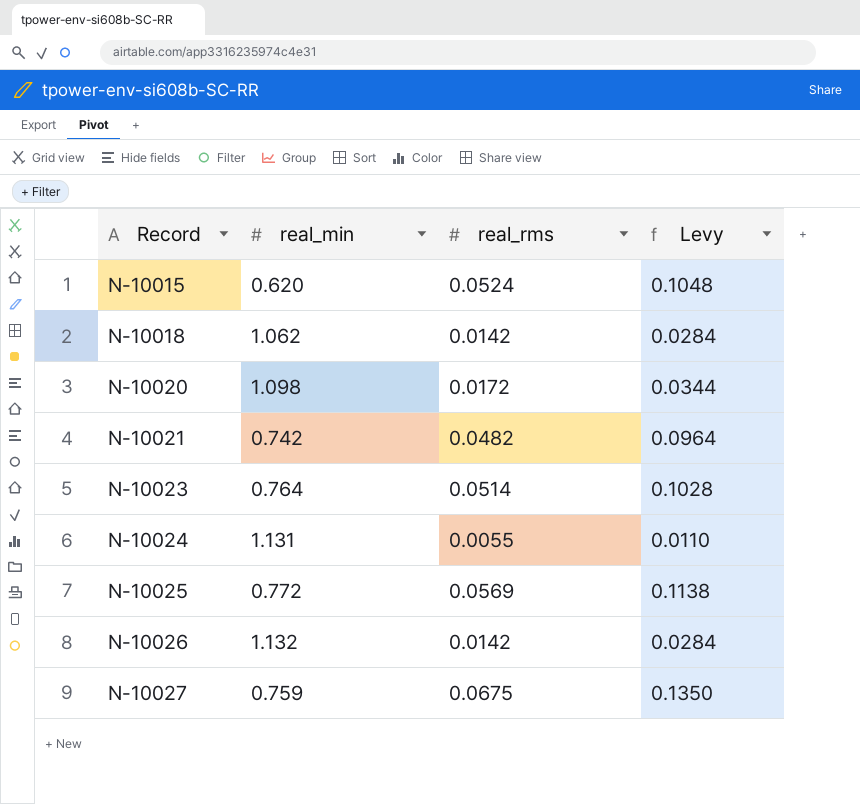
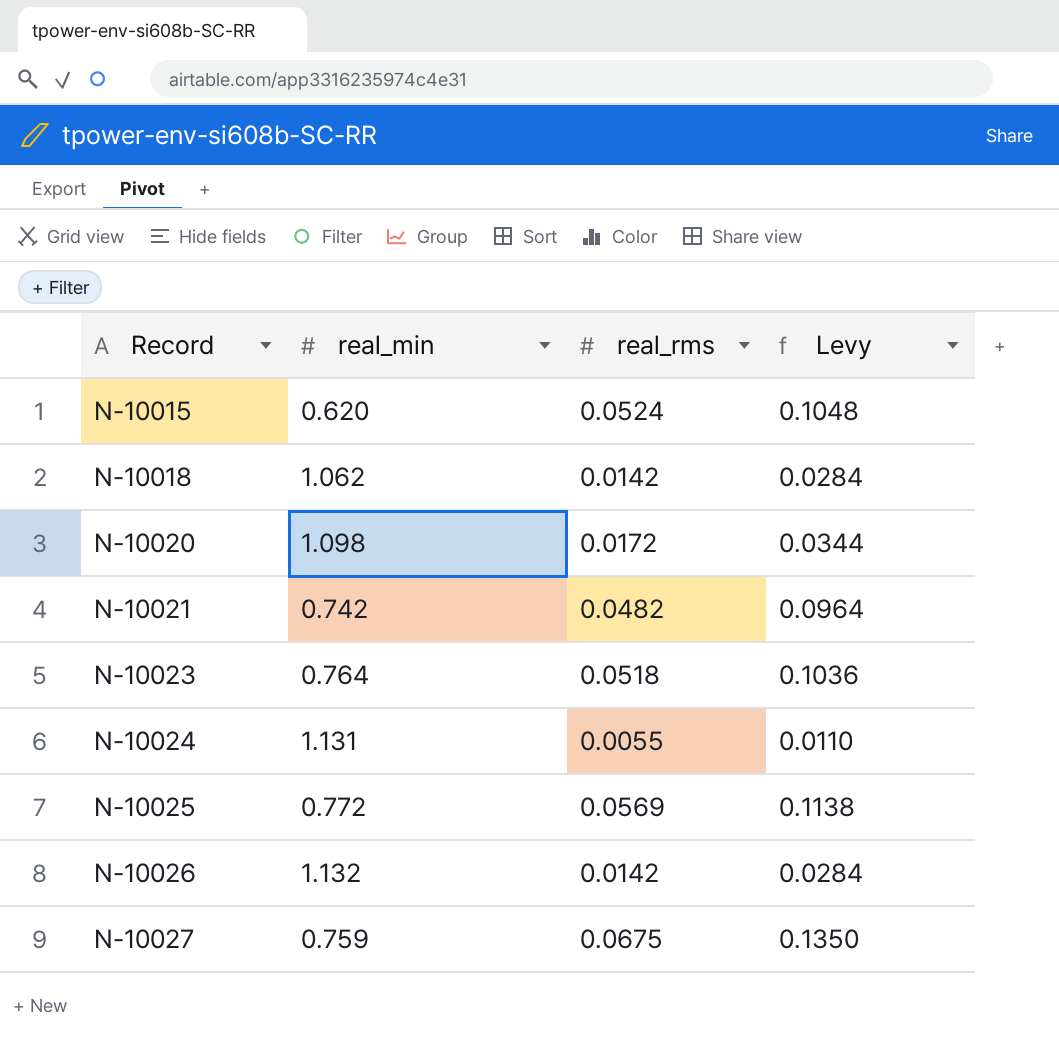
N-10023 | real_rms: 0.0514 -> 0.0518
N-10023 | Levy: 0.1028 -> 0.1036

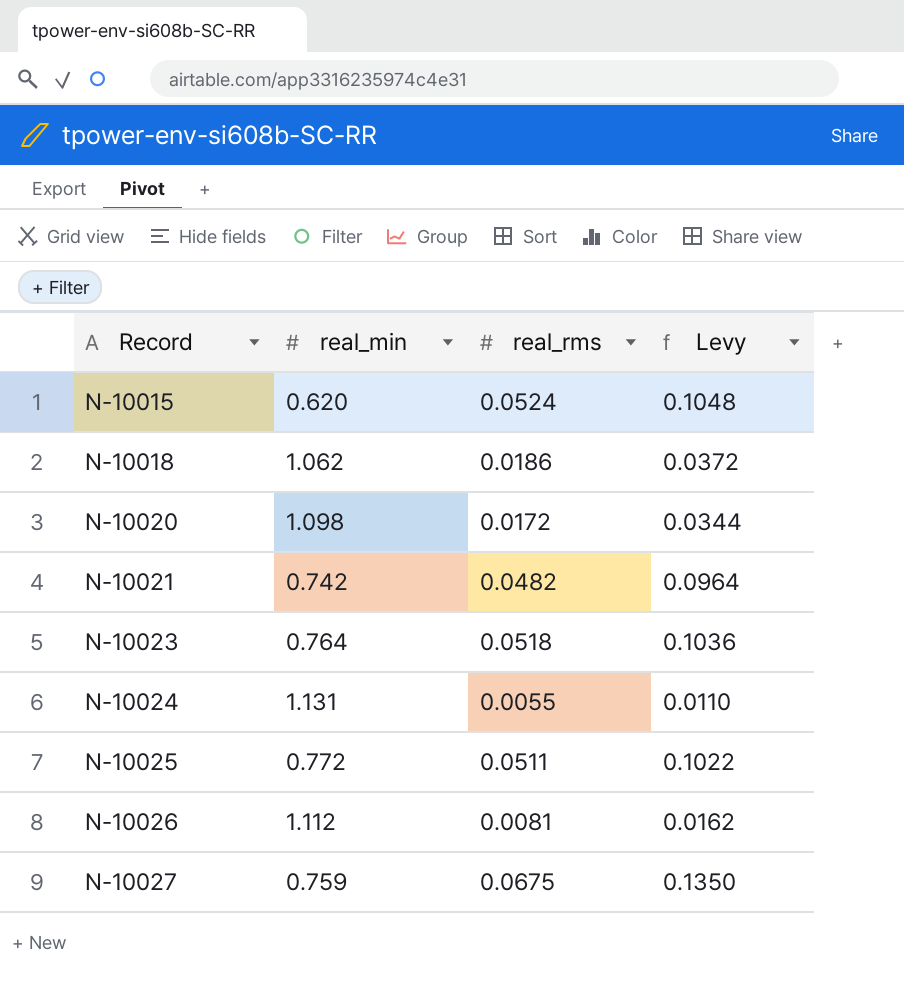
N-10018 | real_rms: 0.0142 -> 0.0186
N-10018 | Levy: 0.0284 -> 0.0372
N-10025 | real_rms: 0.0569 -> 0.0511
N-10025 | Levy: 0.1138 -> 0.1022
N-10026 | real_min: 1.132 -> 1.112
N-10026 | real_rms: 0.0142 -> 0.0081
N-10026 | Levy: 0.0284 -> 0.0162

